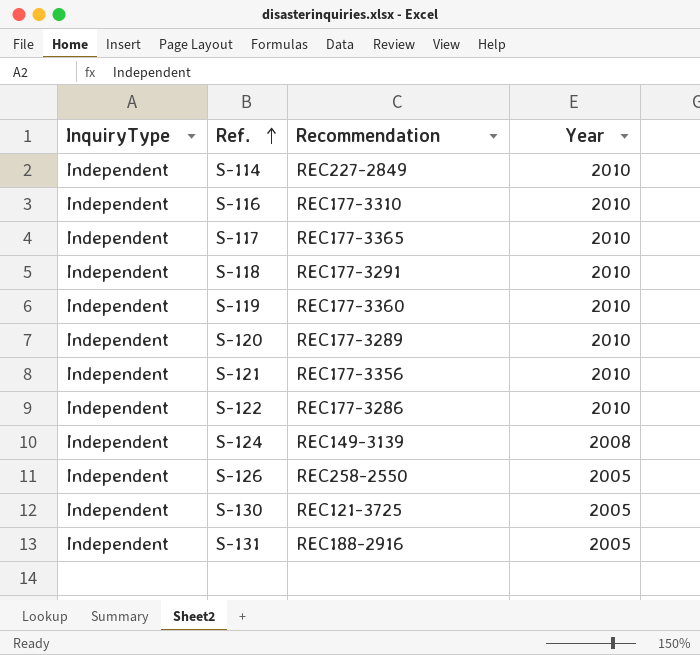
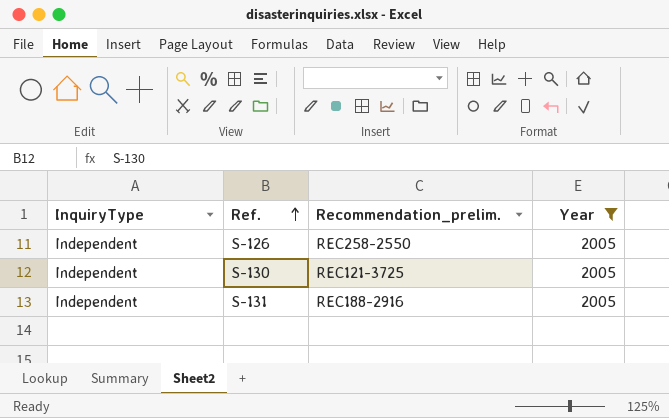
filter: none -> Year = 2005
column name: Recommendation -> Recommendation_prelim.

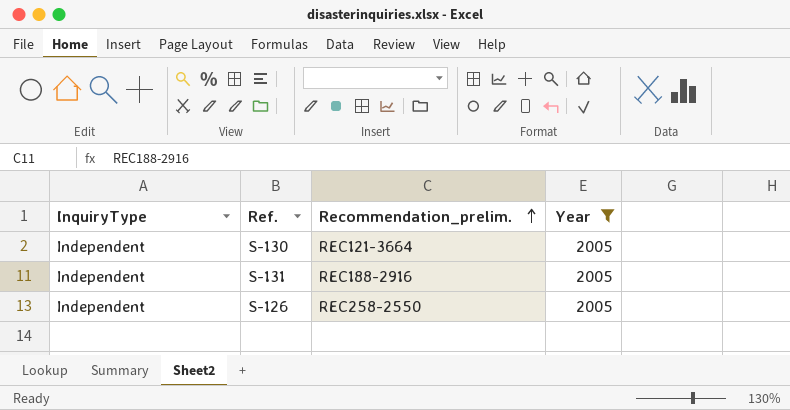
row order: Ref. ascending -> Recommendation_prelim. ascending
S-130 | Recommendation_prelim.: REC121-3725 -> REC121-3664

